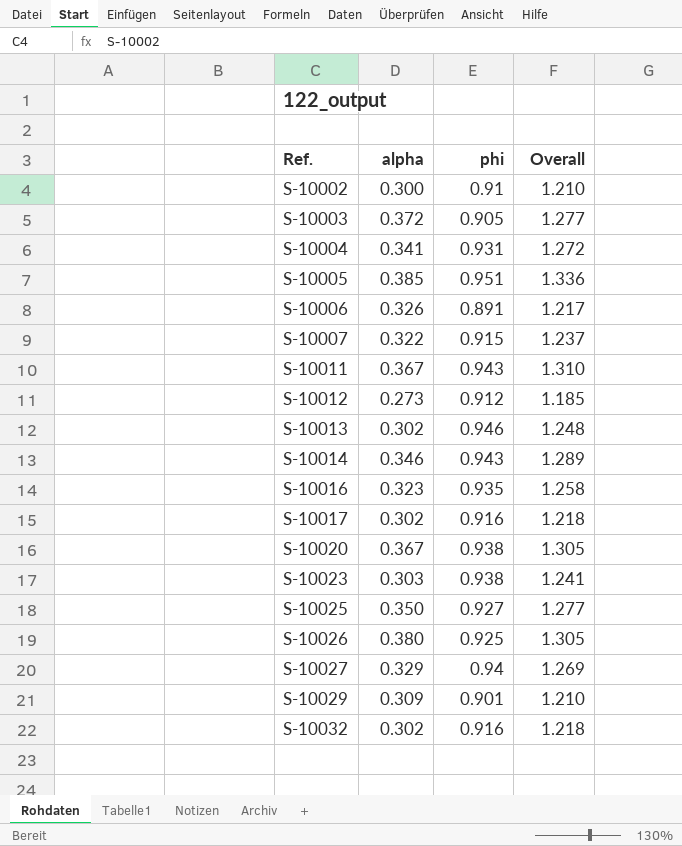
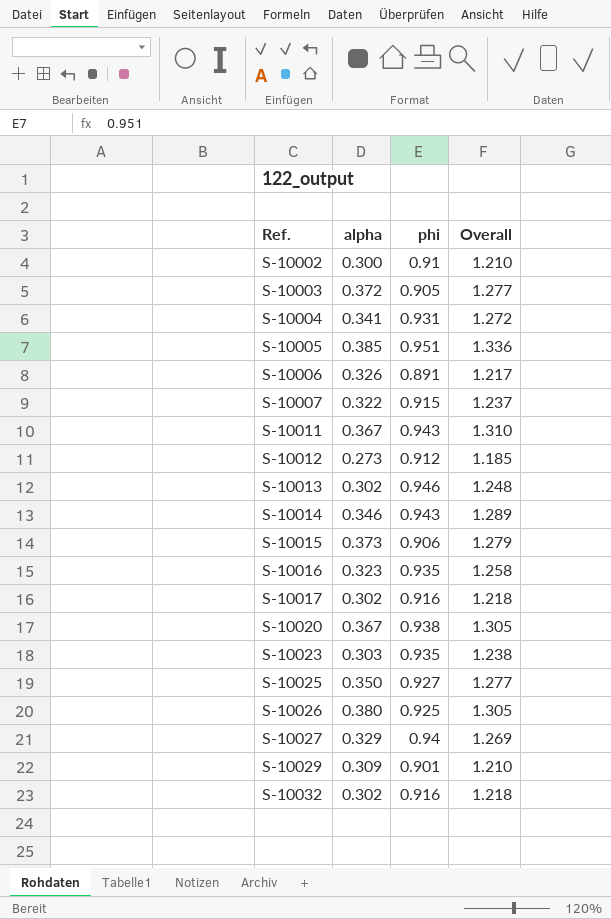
row S-10015: none -> 0.373 | 0.906 | 1.279
S-10023 | phi: 0.938 -> 0.935
S-10023 | Overall: 1.241 -> 1.238

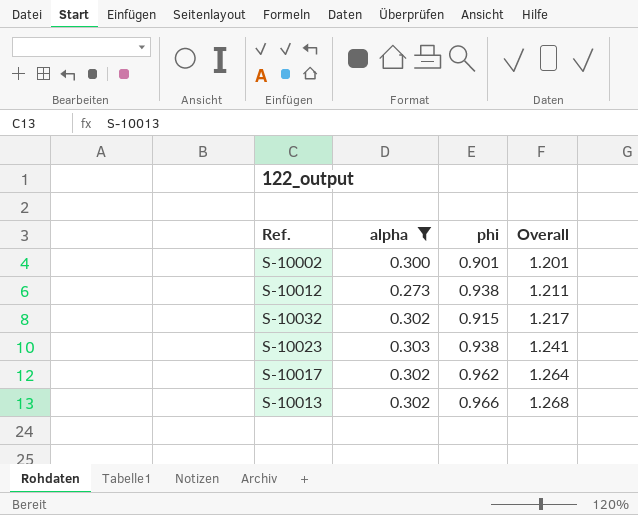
filter: none -> alpha <= 0.303
row order: Ref. ascending -> Overall ascending
S-10002 | phi: 0.91 -> 0.901
S-10002 | Overall: 1.210 -> 1.201
S-10012 | phi: 0.912 -> 0.938
S-10012 | Overall: 1.185 -> 1.211
S-10032 | phi: 0.916 -> 0.915
S-10032 | Overall: 1.218 -> 1.217
S-10023 | phi: 0.935 -> 0.938
S-10023 | Overall: 1.238 -> 1.241
S-10017 | phi: 0.916 -> 0.962
S-10017 | Overall: 1.218 -> 1.264
S-10013 | phi: 0.946 -> 0.966
S-10013 | Overall: 1.248 -> 1.268

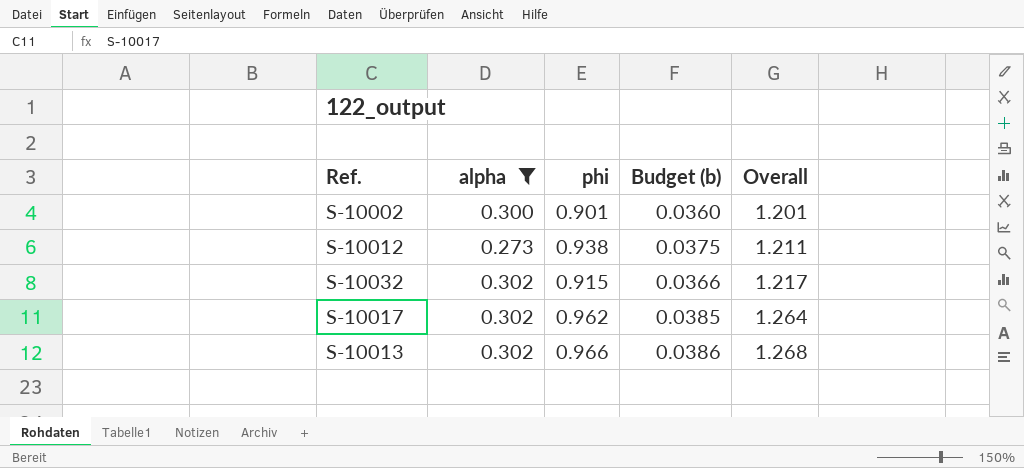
column Budget (b) | formula: none -> [phi] * 0.04
row S-10023: 0.303 | 0.938 | 1.241 -> none

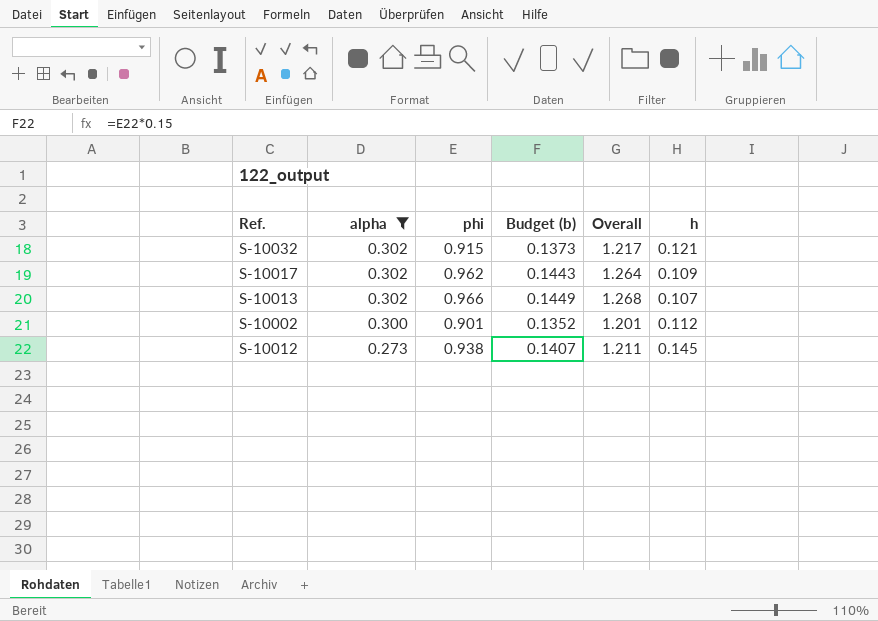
row order: Overall ascending -> alpha descending
column Budget (b) | formula: [phi] * 0.04 -> [phi] * 0.15
column h | position: none -> 6

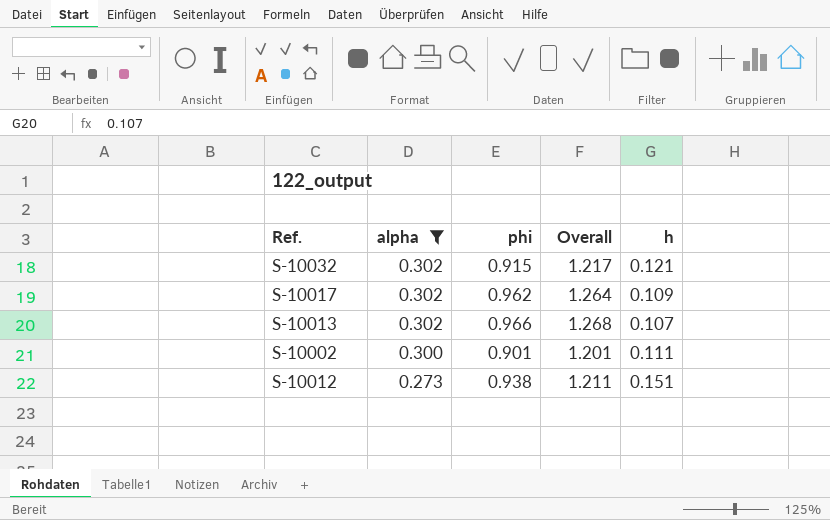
column Budget (b) | formula: [phi] * 0.15 -> none
S-10002 | h: 0.112 -> 0.111
S-10012 | h: 0.145 -> 0.151

